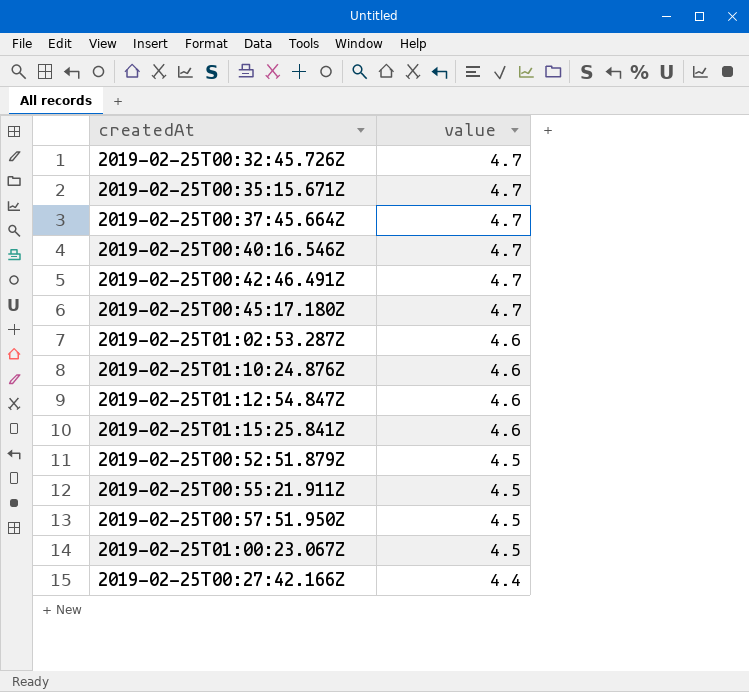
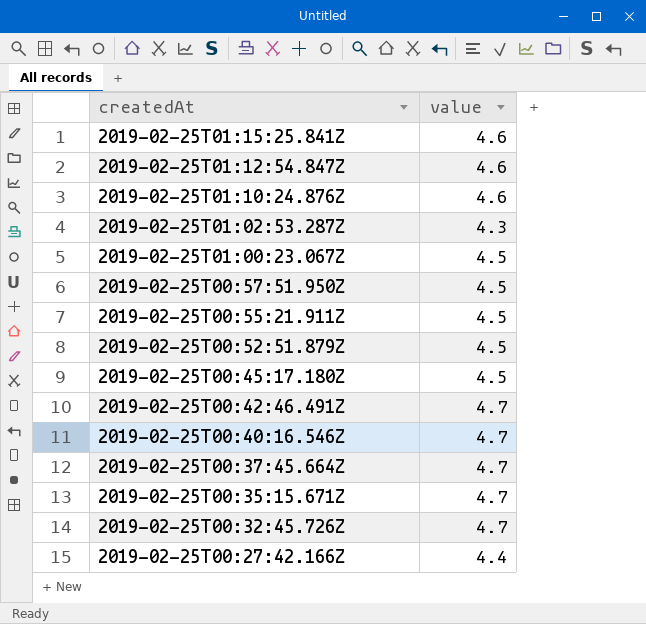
row order: value descending -> createdAt descending
2019-02-25T01:02:53.287Z | value: 4.6 -> 4.3
2019-02-25T00:45:17.180Z | value: 4.7 -> 4.5

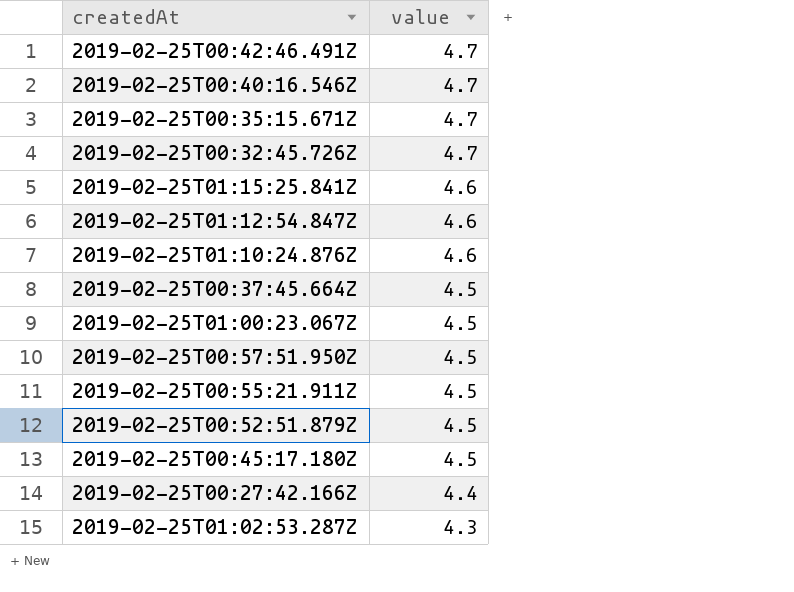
row order: createdAt descending -> value descending
2019-02-25T00:37:45.664Z | value: 4.7 -> 4.5

